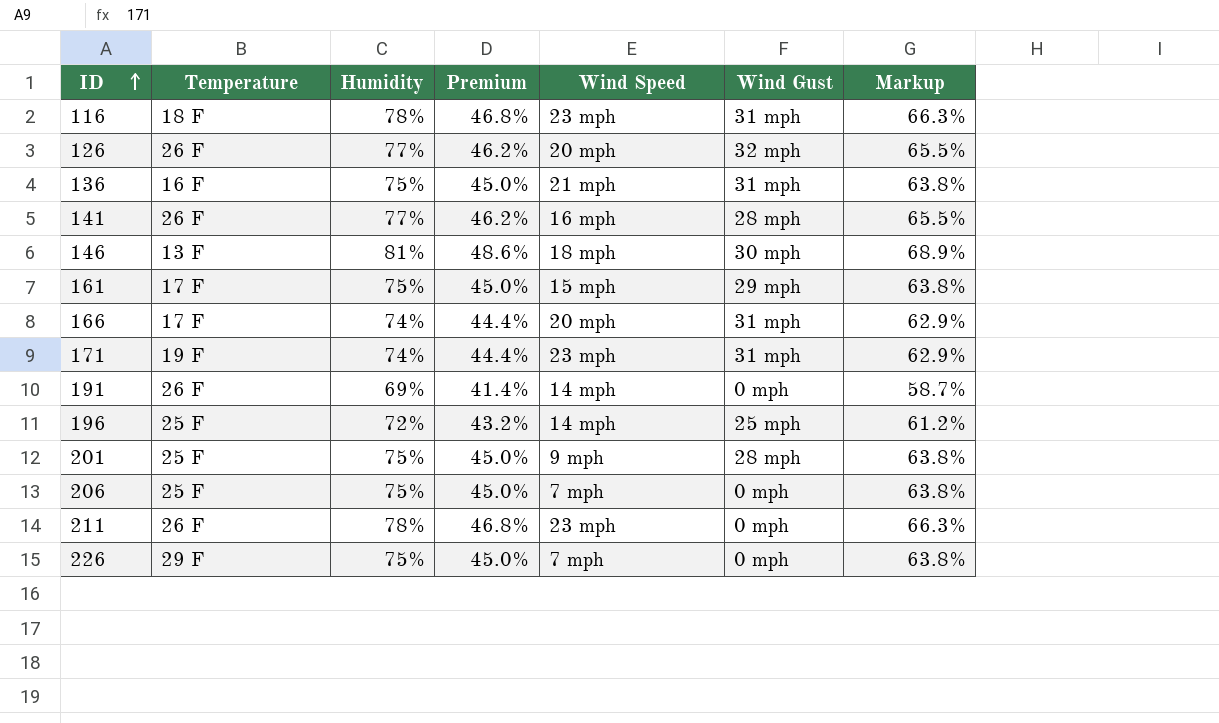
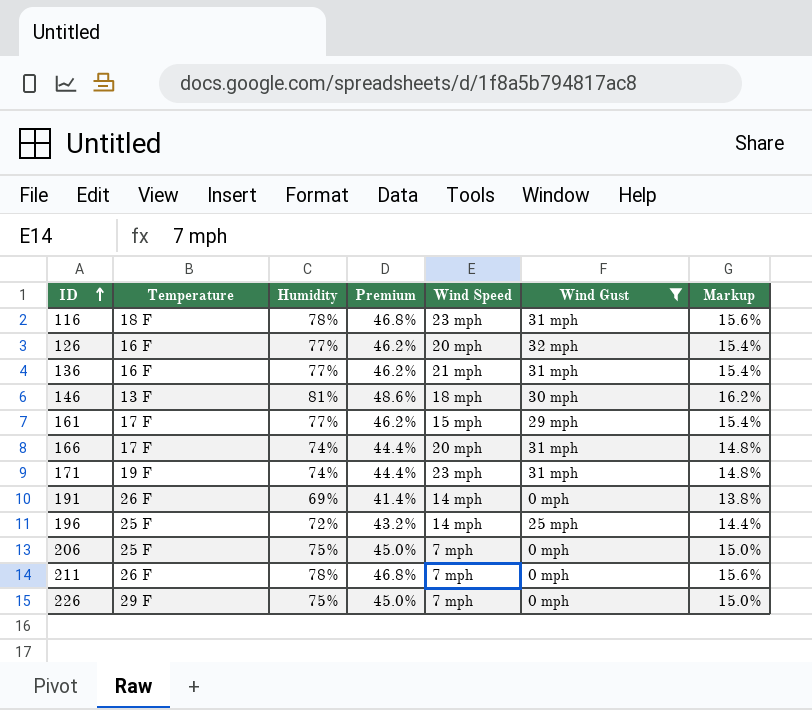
filter: none -> Wind Gust != 28 mph
column Markup | formula: [Humidity] * 0.85 -> [Humidity] * 0.2
126 | Temperature: 26 F -> 16 F
136 | Humidity: 75% -> 77%
136 | Premium: 45.0% -> 46.2%
161 | Humidity: 75% -> 77%
161 | Premium: 45.0% -> 46.2%
211 | Wind Speed: 23 mph -> 7 mph

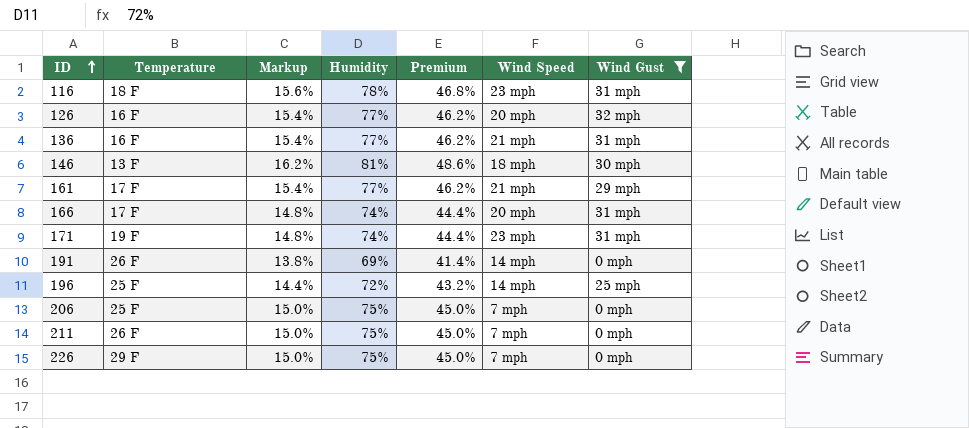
column Markup | position: 7 -> 3
161 | Wind Speed: 15 mph -> 21 mph
211 | Markup: 15.6% -> 15.0%
211 | Humidity: 78% -> 75%
211 | Premium: 46.8% -> 45.0%

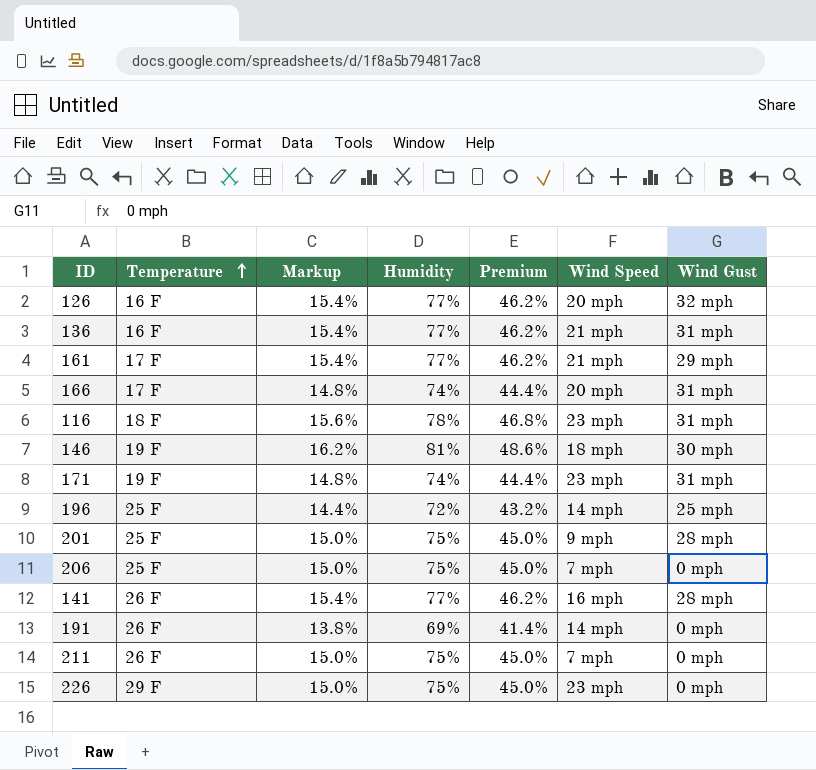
filter: Wind Gust != 28 mph -> none
row order: ID ascending -> Temperature ascending
146 | Temperature: 13 F -> 19 F
226 | Wind Speed: 7 mph -> 23 mph

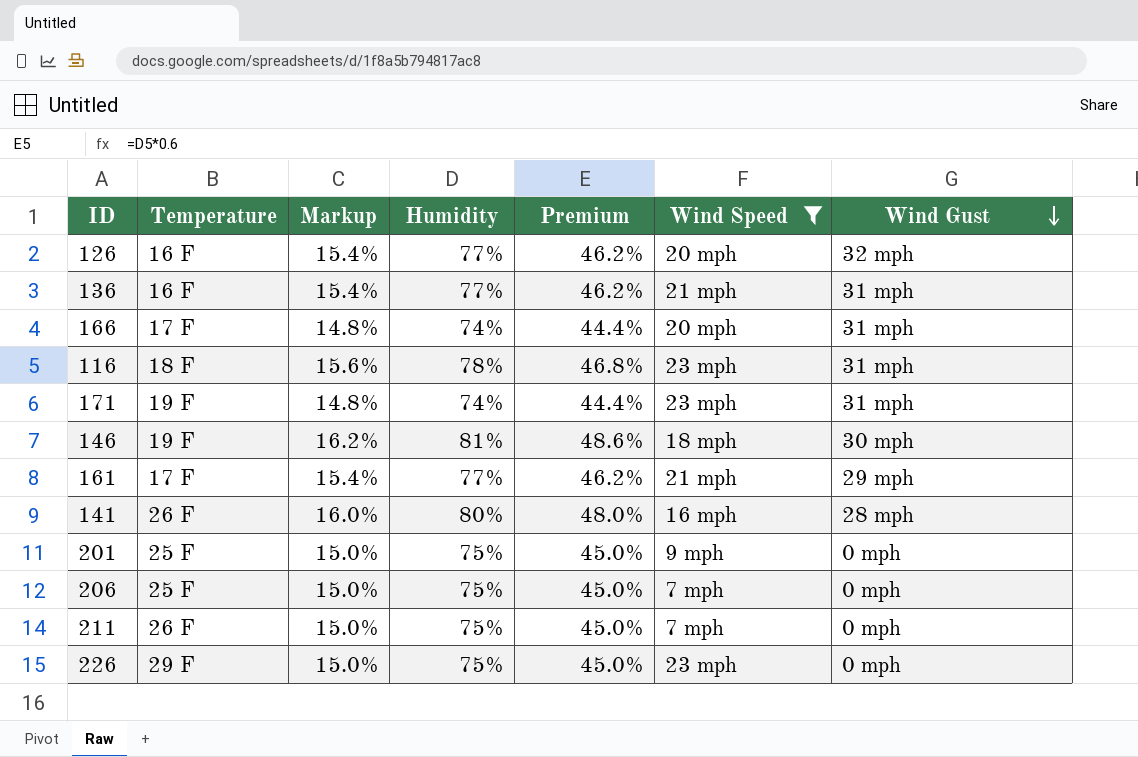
filter: none -> Wind Speed != 14 mph
row order: Temperature ascending -> Wind Gust descending
141 | Markup: 15.4% -> 16.0%
141 | Humidity: 77% -> 80%
141 | Premium: 46.2% -> 48.0%
201 | Wind Gust: 28 mph -> 0 mph

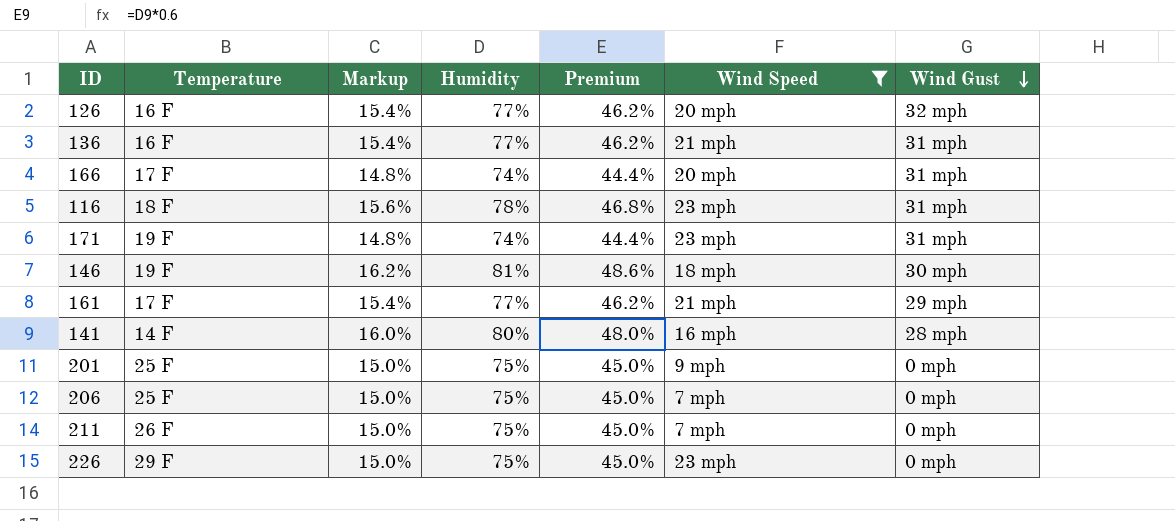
141 | Temperature: 26 F -> 14 F

